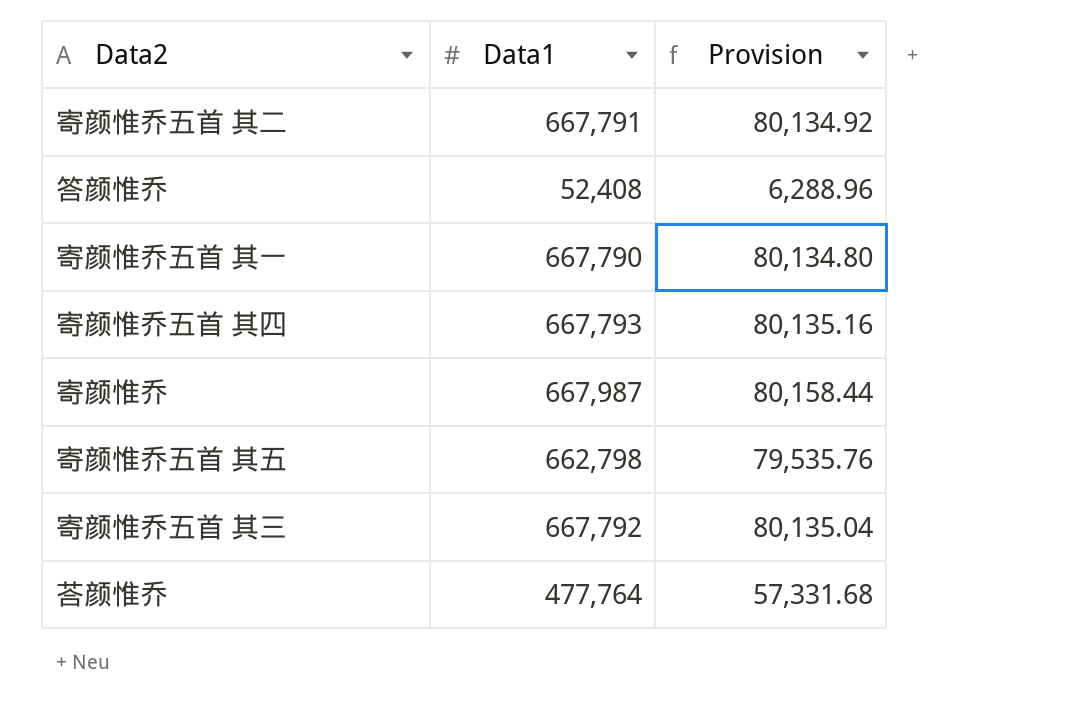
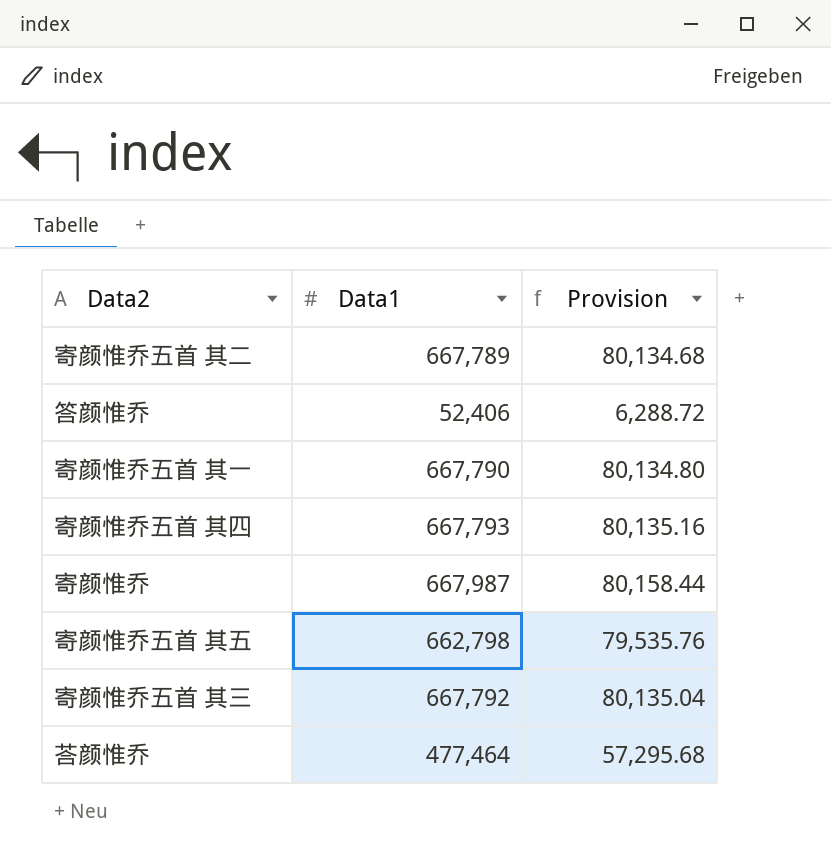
寄颜惟乔五首 其二 | Data1: 667,791 -> 667,789
寄颜惟乔五首 其二 | Provision: 80,134.92 -> 80,134.68
答颜惟乔 | Data1: 52,408 -> 52,406
答颜惟乔 | Provision: 6,288.96 -> 6,288.72
荅颜惟乔 | Data1: 477,764 -> 477,464
荅颜惟乔 | Provision: 57,331.68 -> 57,295.68

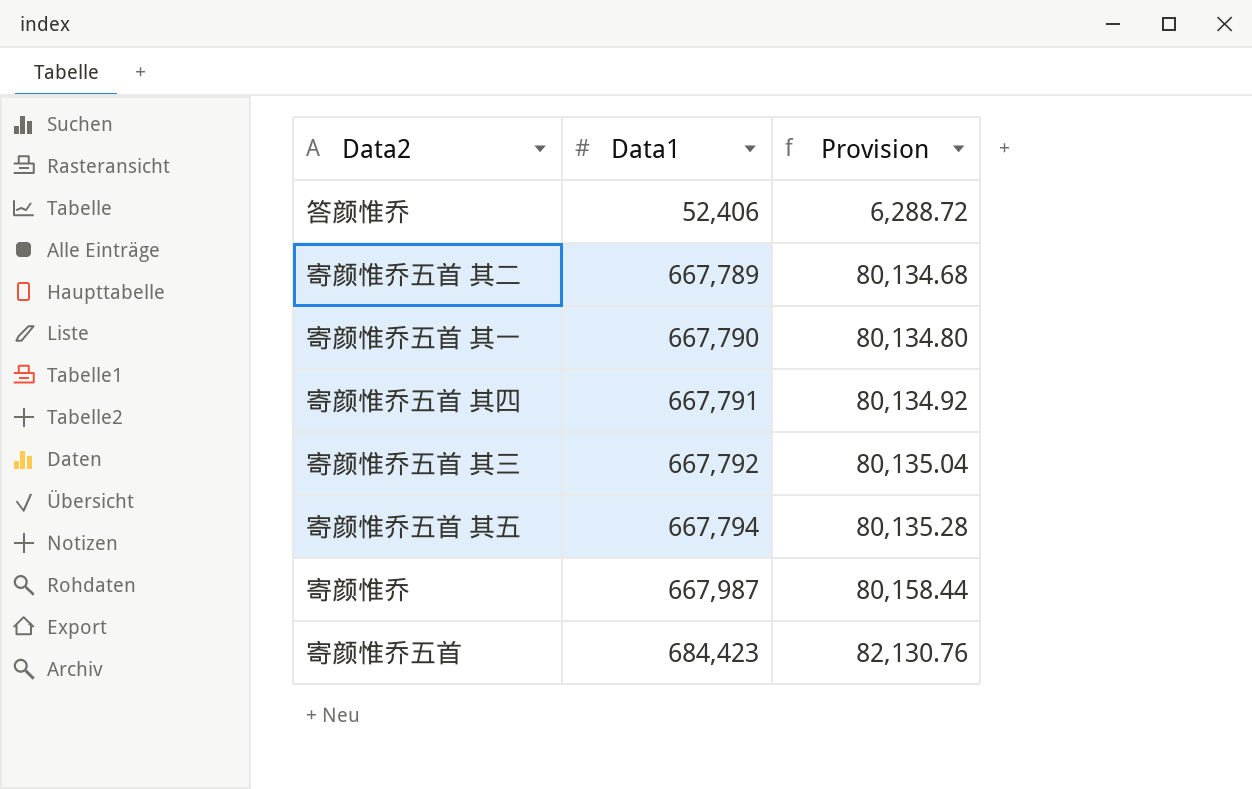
row order: none -> Data1 ascending
row 荅颜惟乔: 477,464 | 57,295.68 -> none
寄颜惟乔五首 其四 | Data1: 667,793 -> 667,791
寄颜惟乔五首 其四 | Provision: 80,135.16 -> 80,134.92
寄颜惟乔五首 其五 | Data1: 662,798 -> 667,794
寄颜惟乔五首 其五 | Provision: 79,535.76 -> 80,135.28
row 寄颜惟乔五首: none -> 684,423 | 82,130.76

